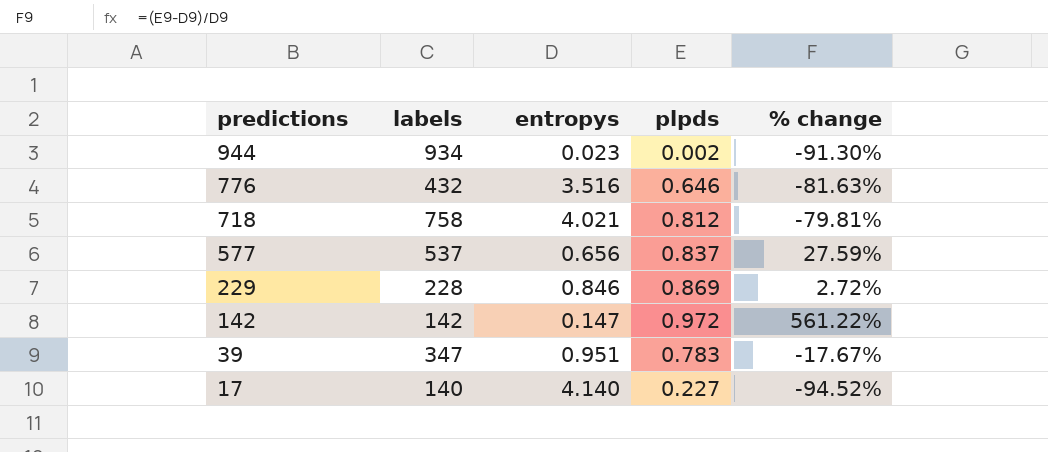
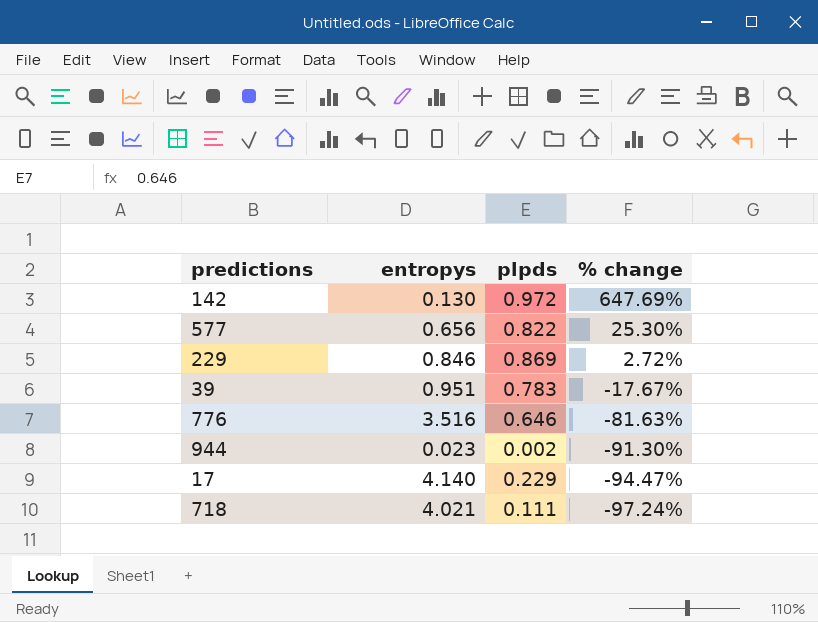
row order: predictions descending -> % change descending
column labels | position: 2 -> none
142 | entropys: 0.147 -> 0.130
142 | % change: 561.22% -> 647.69%
577 | plpds: 0.837 -> 0.822
577 | % change: 27.59% -> 25.30%
17 | plpds: 0.227 -> 0.229
17 | % change: -94.52% -> -94.47%
718 | plpds: 0.812 -> 0.111
718 | % change: -79.81% -> -97.24%

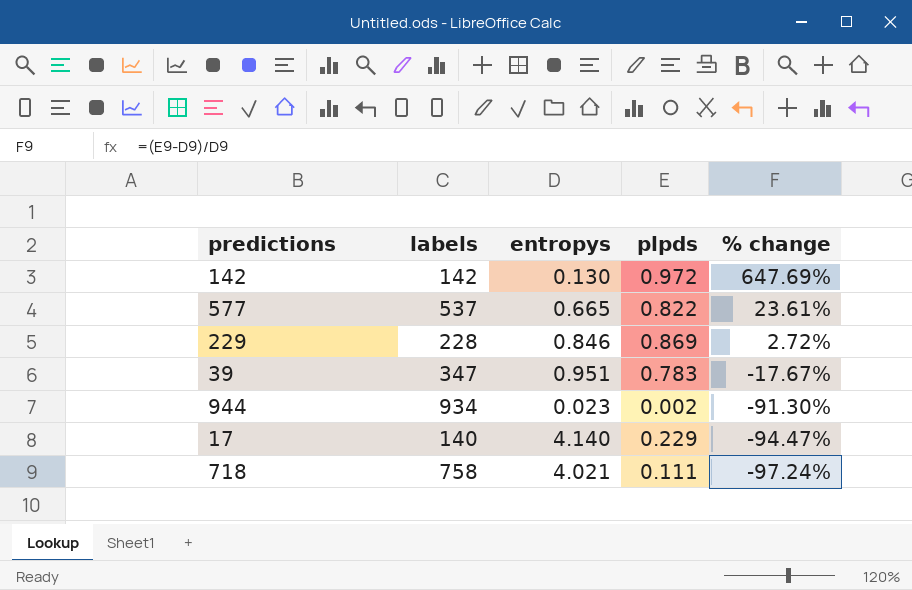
column labels | position: none -> 2
row 776: 3.516 | 0.646 | -81.63% -> none
577 | entropys: 0.656 -> 0.665
577 | % change: 25.30% -> 23.61%

